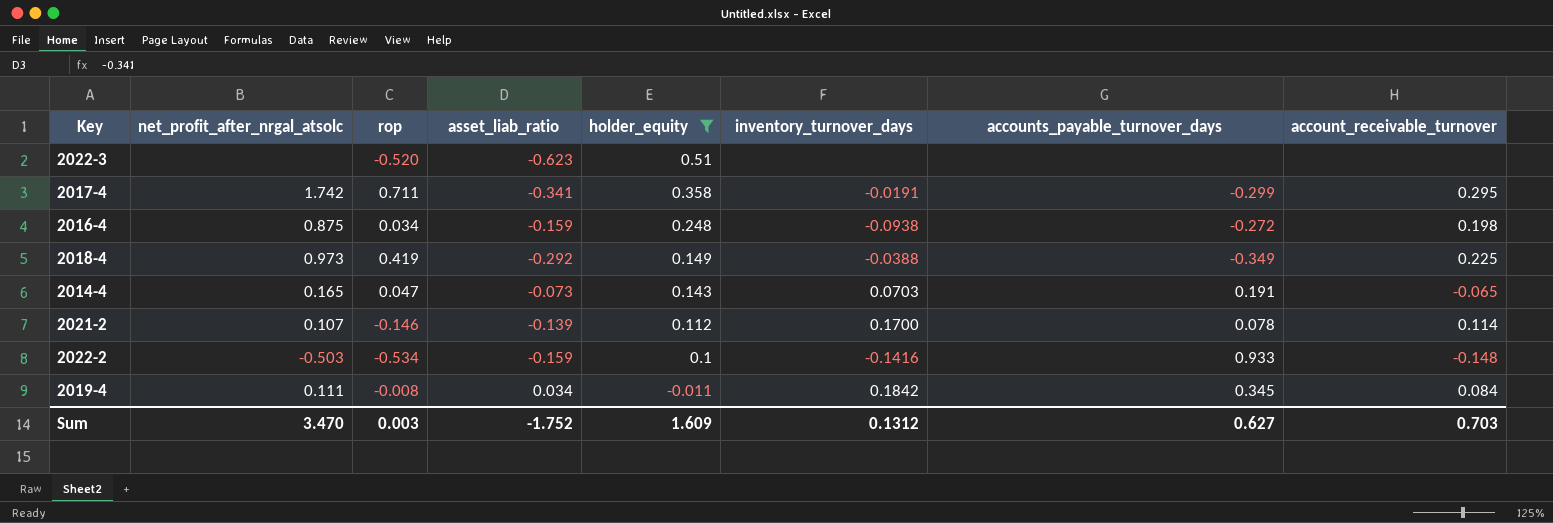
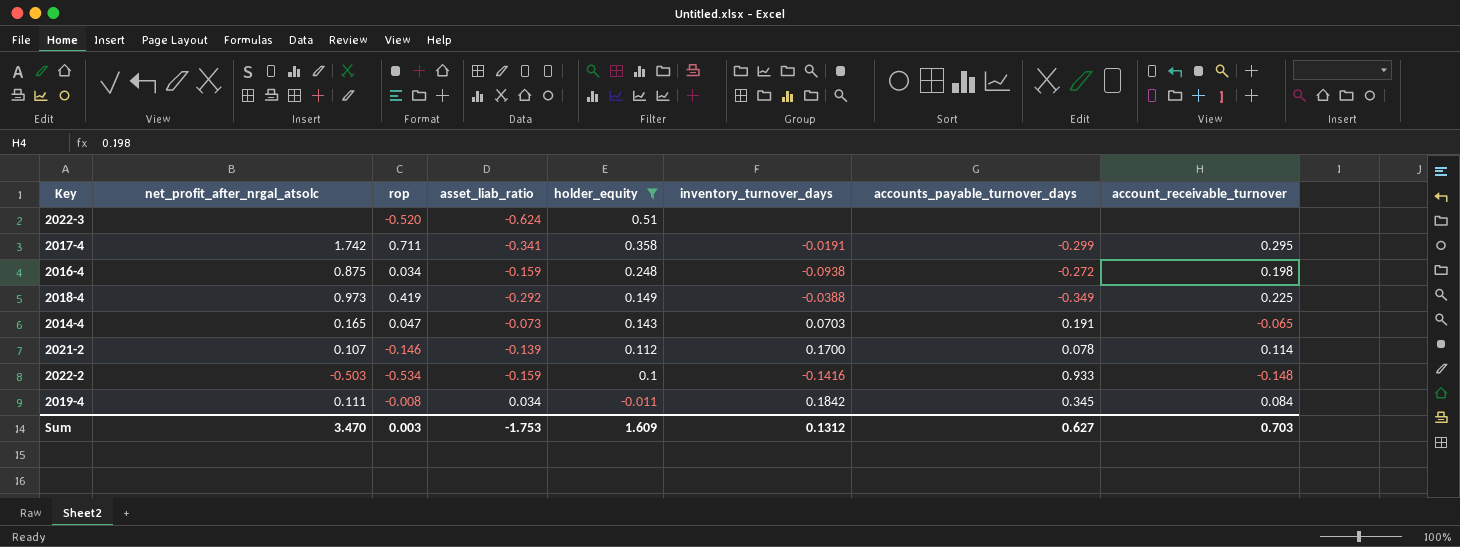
2022-3 | asset_liab_ratio: -0.623 -> -0.624
Sum | asset_liab_ratio: -1.752 -> -1.753

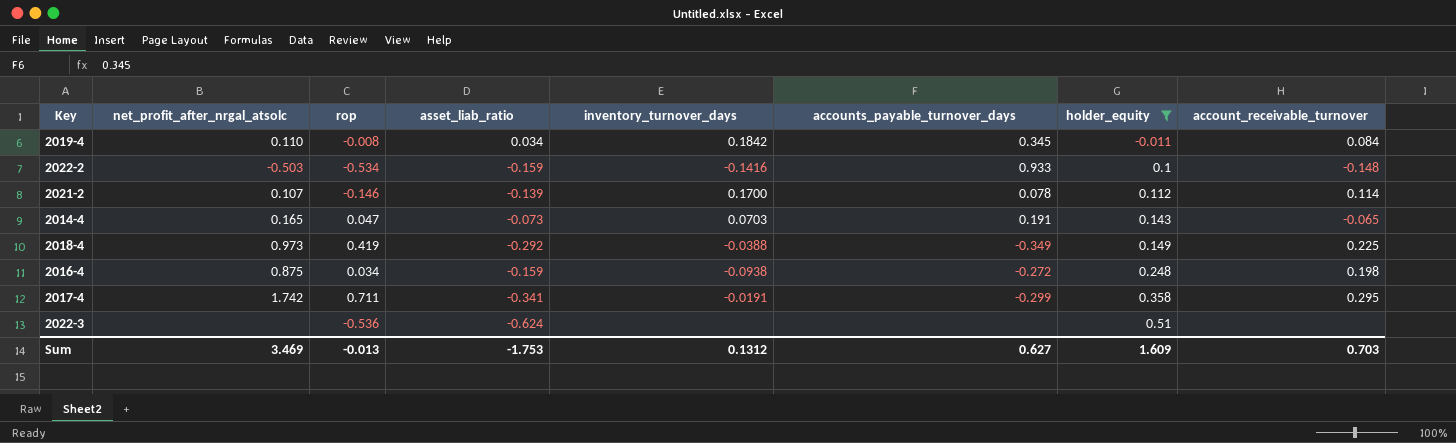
row order: holder_equity descending -> holder_equity ascending
column holder_equity | position: 5 -> 7
2019-4 | net_profit_after_nrgal_atsolc: 0.111 -> 0.110
2022-3 | rop: -0.520 -> -0.536
Sum | net_profit_after_nrgal_atsolc: 3.470 -> 3.469
Sum | rop: 0.003 -> -0.013

